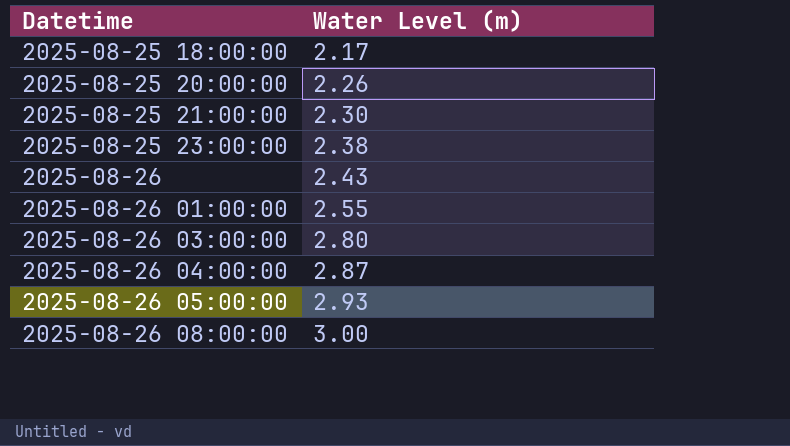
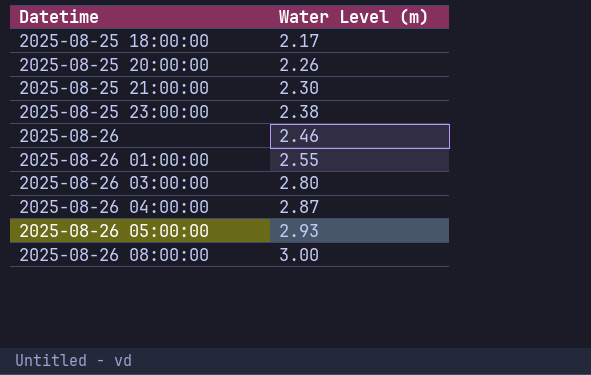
2025-08-26 | Water Level (m): 2.43 -> 2.46

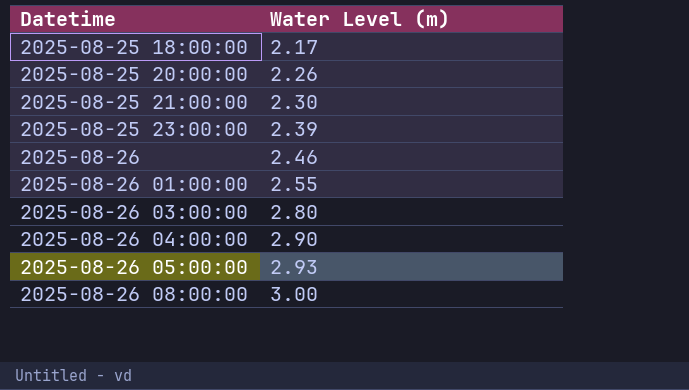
2025-08-25 23:00:00 | Water Level (m): 2.38 -> 2.39
2025-08-26 04:00:00 | Water Level (m): 2.87 -> 2.90

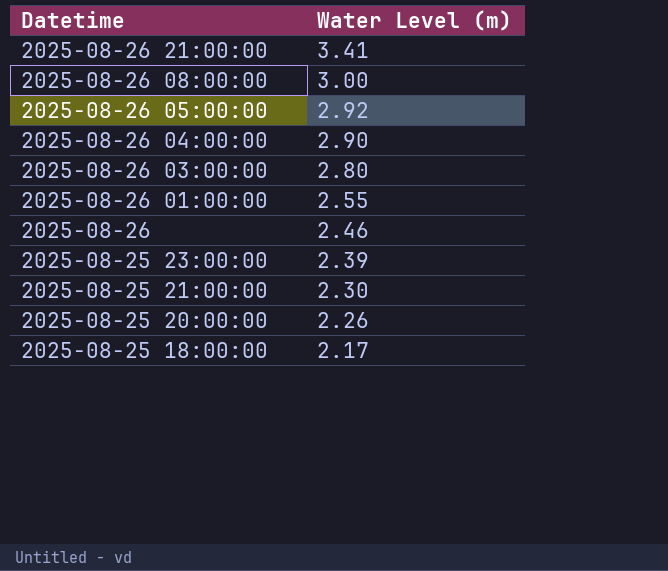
row order: Datetime ascending -> Datetime descending
row 2025-08-26 21:00:00: none -> 3.41
2025-08-26 05:00:00 | Water Level (m): 2.93 -> 2.92

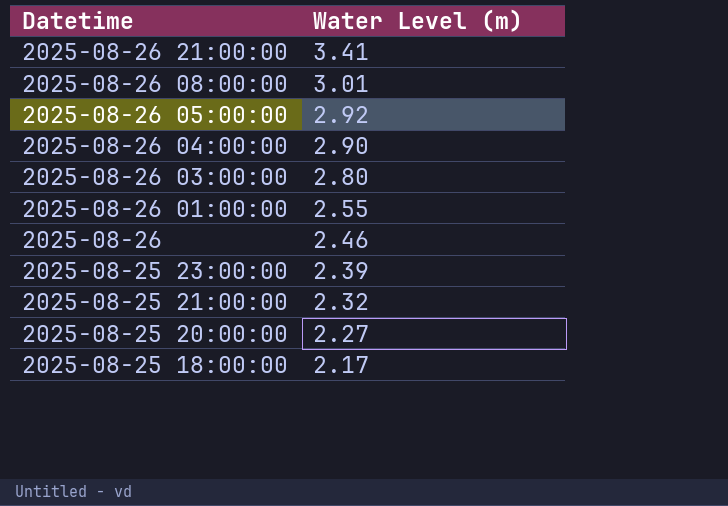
2025-08-26 08:00:00 | Water Level (m): 3.00 -> 3.01
2025-08-25 21:00:00 | Water Level (m): 2.30 -> 2.32
2025-08-25 20:00:00 | Water Level (m): 2.26 -> 2.27

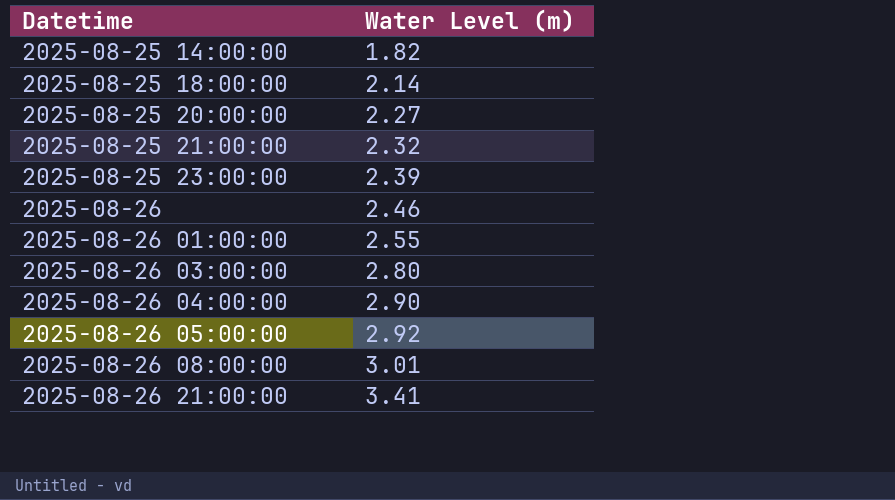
row order: Datetime descending -> Datetime ascending
row 2025-08-25 14:00:00: none -> 1.82
2025-08-25 18:00:00 | Water Level (m): 2.17 -> 2.14

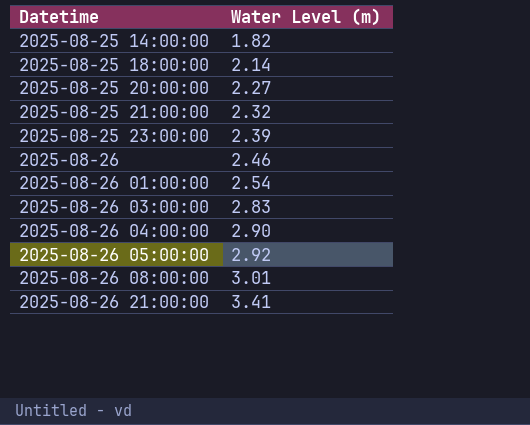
2025-08-26 01:00:00 | Water Level (m): 2.55 -> 2.54
2025-08-26 03:00:00 | Water Level (m): 2.80 -> 2.83

